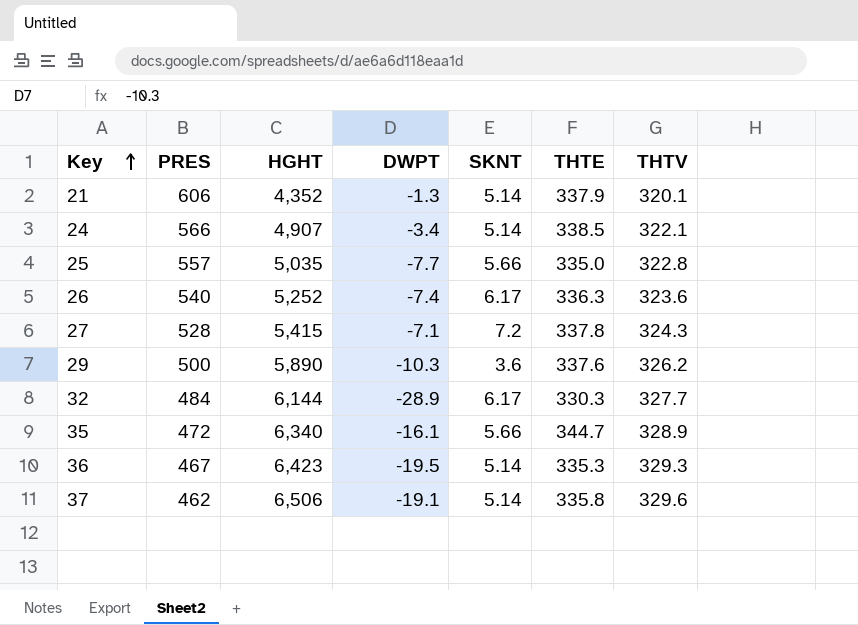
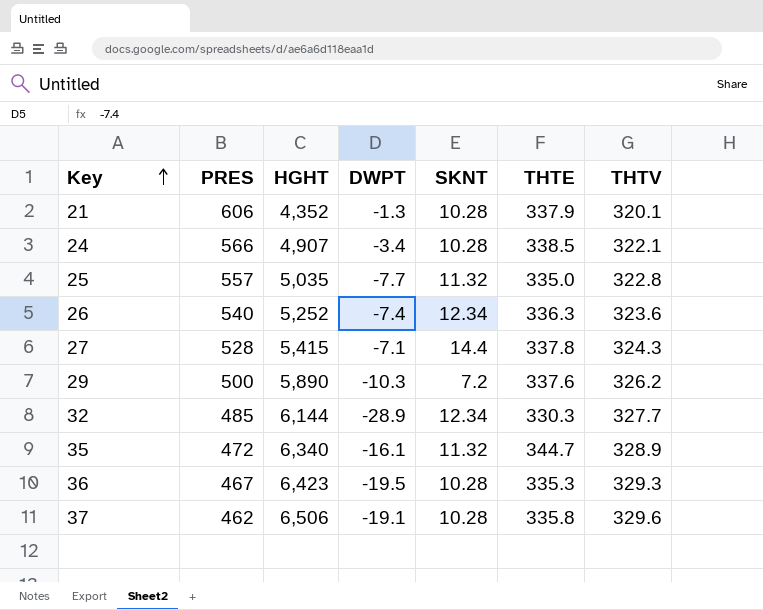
21 | SKNT: 5.14 -> 10.28
24 | SKNT: 5.14 -> 10.28
25 | SKNT: 5.66 -> 11.32
26 | SKNT: 6.17 -> 12.34
27 | SKNT: 7.2 -> 14.4
29 | SKNT: 3.6 -> 7.2
32 | PRES: 484 -> 485
32 | SKNT: 6.17 -> 12.34
35 | SKNT: 5.66 -> 11.32
36 | SKNT: 5.14 -> 10.28
37 | SKNT: 5.14 -> 10.28

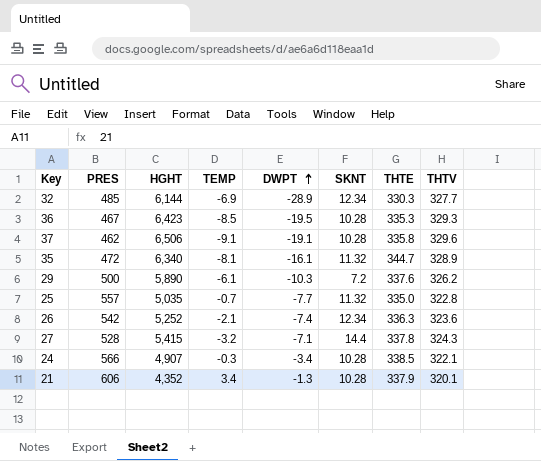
row order: Key ascending -> DWPT ascending
column TEMP | position: none -> 4
26 | PRES: 540 -> 542

